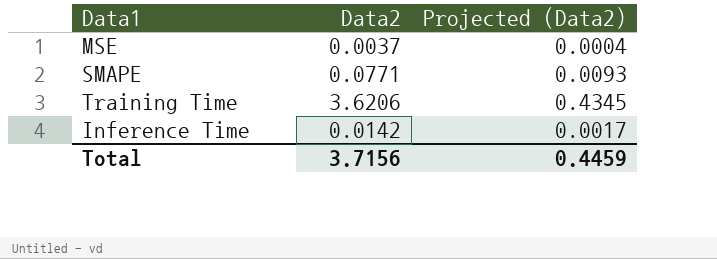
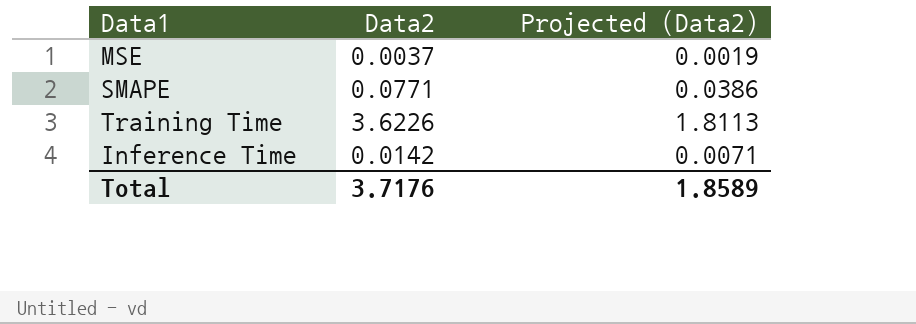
column Projected (Data2) | formula: [Data2] * 0.12 -> [Data2] * 0.5
Training Time | Data2: 3.6206 -> 3.6226
Total | Data2: 3.7156 -> 3.7176
Total | Projected (Data2): 0.4459 -> 1.8589

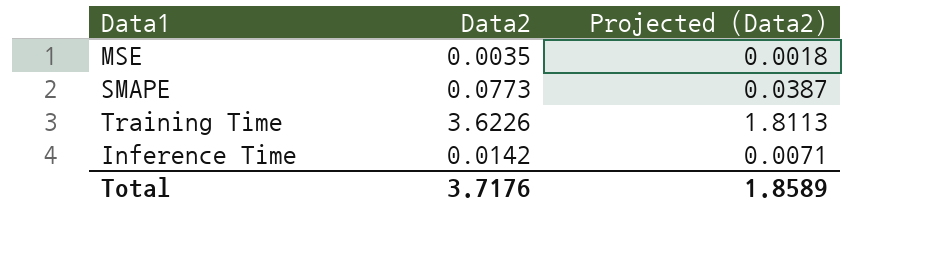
MSE | Data2: 0.0037 -> 0.0035
MSE | Projected (Data2): 0.0019 -> 0.0018
SMAPE | Data2: 0.0771 -> 0.0773
SMAPE | Projected (Data2): 0.0386 -> 0.0387

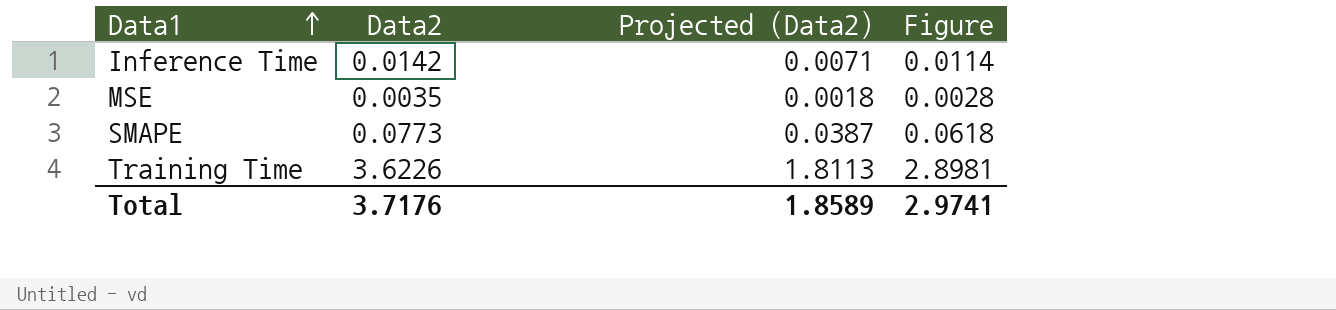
row order: none -> Data1 ascending
column Figure | formula: none -> [Data2] * 0.8

